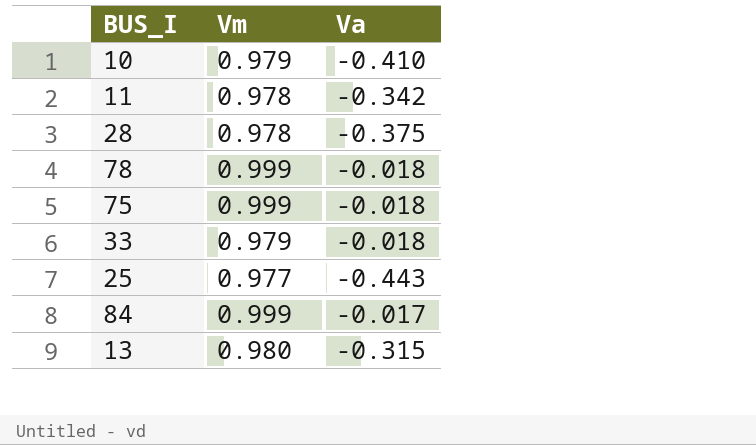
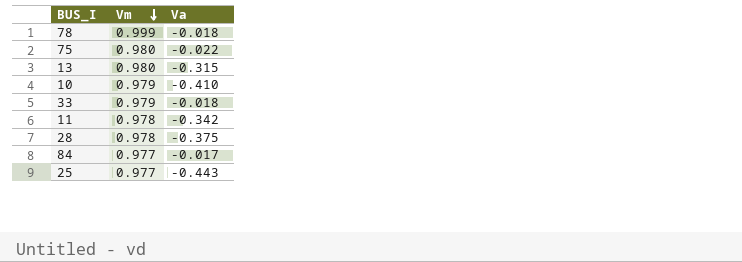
row order: none -> Vm descending
75 | Vm: 0.999 -> 0.980
75 | Va: -0.018 -> -0.022
84 | Vm: 0.999 -> 0.977

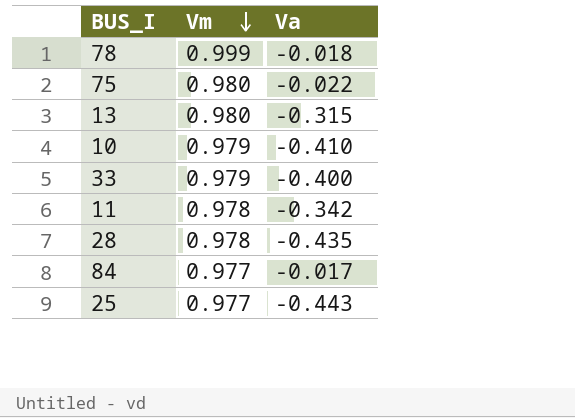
33 | Va: -0.018 -> -0.400
28 | Va: -0.375 -> -0.435

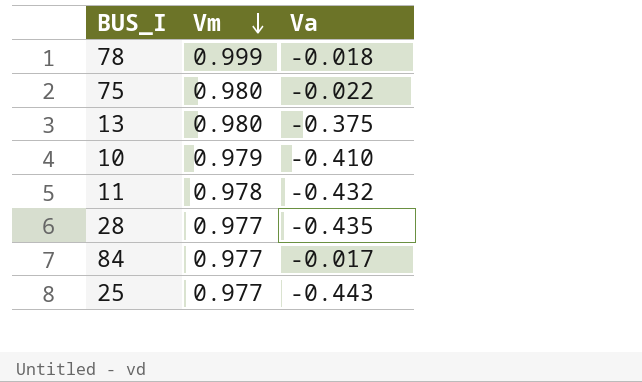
row 33: 0.979 | -0.400 -> none
13 | Va: -0.315 -> -0.375
11 | Va: -0.342 -> -0.432
28 | Vm: 0.978 -> 0.977

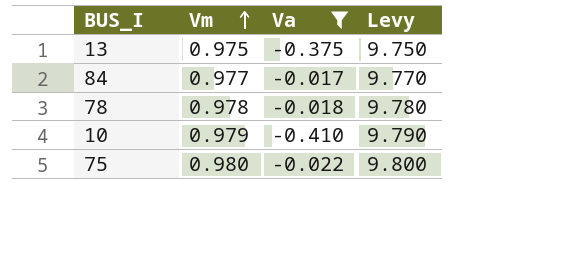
filter: none -> Va >= -0.410
row order: Vm descending -> Vm ascending
column Levy | formula: none -> [Vm] * 10
13 | Vm: 0.980 -> 0.975
78 | Vm: 0.999 -> 0.978

